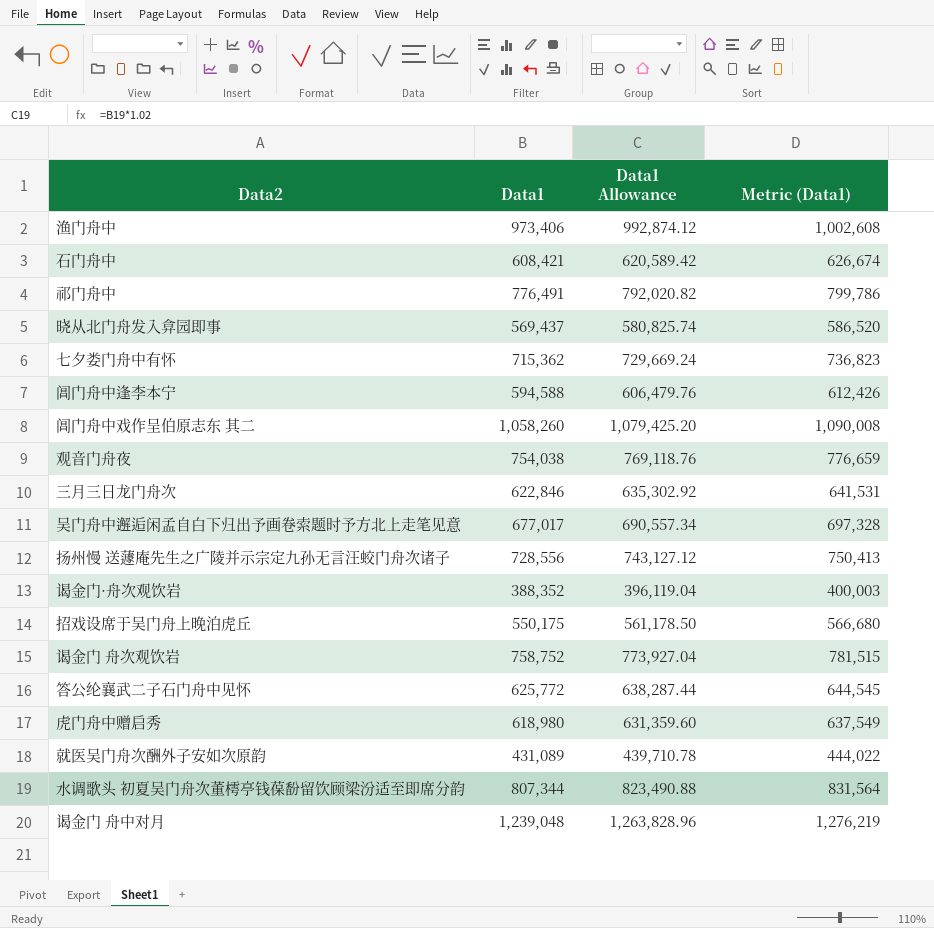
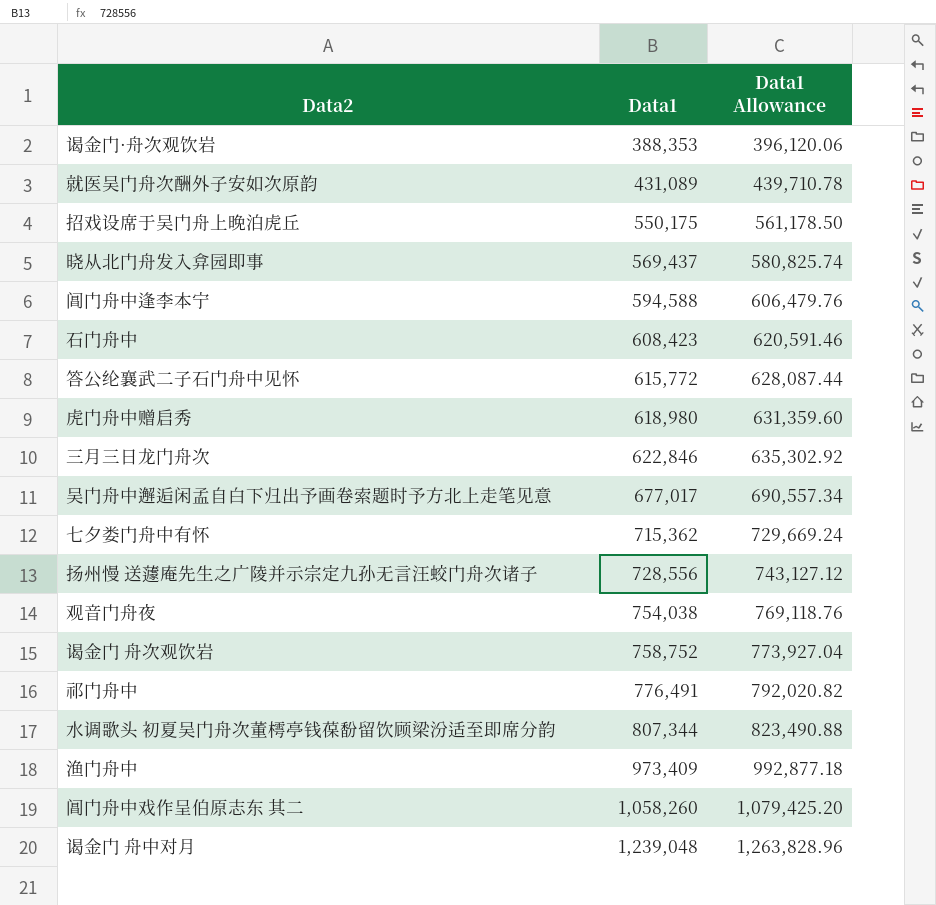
row order: none -> Data1 ascending
column Metric (Data1) | formula: [Data1] * 1.03 -> none
谒金门·舟次观饮岩 | Data1: 388,352 -> 388,353
谒金门·舟次观饮岩 | Data1 Allowance: 396,119.04 -> 396,120.06
石门舟中 | Data1: 608,421 -> 608,423
石门舟中 | Data1 Allowance: 620,589.42 -> 620,591.46
答公纶襄武二子石门舟中见怀 | Data1: 625,772 -> 615,772
答公纶襄武二子石门舟中见怀 | Data1 Allowance: 638,287.44 -> 628,087.44
渔门舟中 | Data1: 973,406 -> 973,409
渔门舟中 | Data1 Allowance: 992,874.12 -> 992,877.18

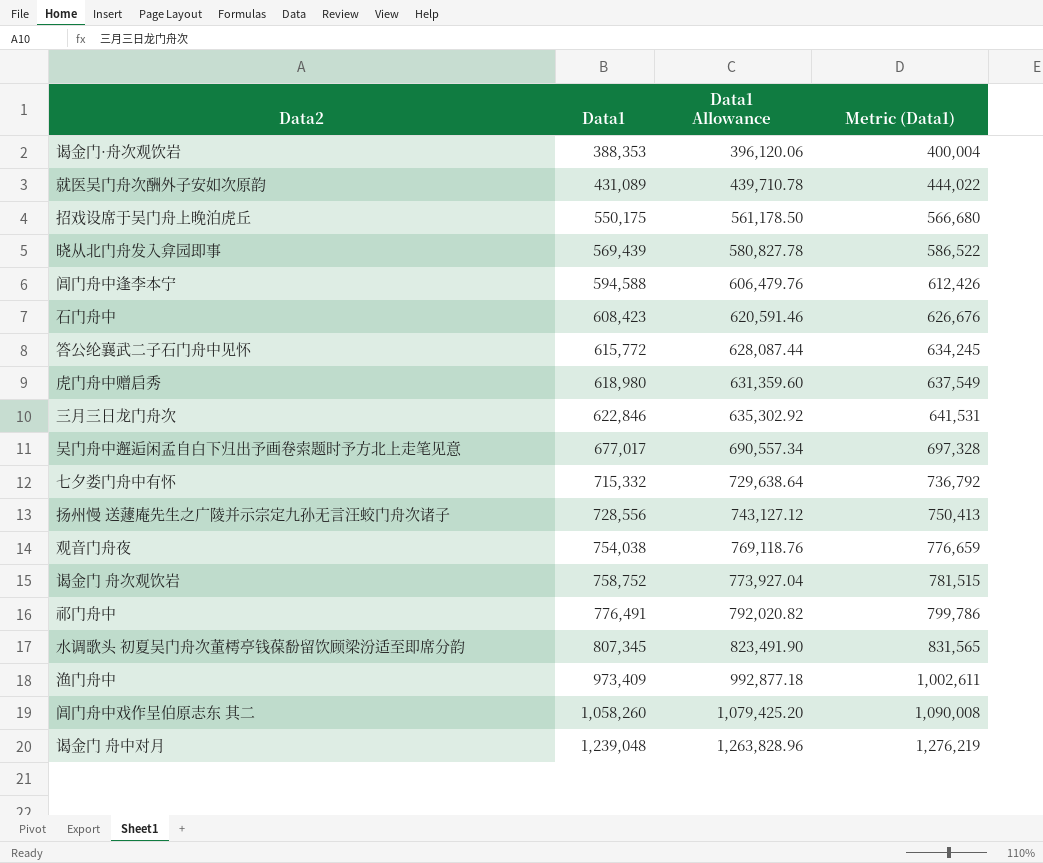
column Metric (Data1) | formula: none -> [Data1] * 1.03
晓从北门舟发入弇园即事 | Data1: 569,437 -> 569,439
晓从北门舟发入弇园即事 | Data1 Allowance: 580,825.74 -> 580,827.78
七夕娄门舟中有怀 | Data1: 715,362 -> 715,332
七夕娄门舟中有怀 | Data1 Allowance: 729,669.24 -> 729,638.64
水调歌头 初夏吴门舟次董樗亭钱葆馚留饮顾梁汾适至即席分韵 | Data1: 807,344 -> 807,345
水调歌头 初夏吴门舟次董樗亭钱葆馚留饮顾梁汾适至即席分韵 | Data1 Allowance: 823,490.88 -> 823,491.90

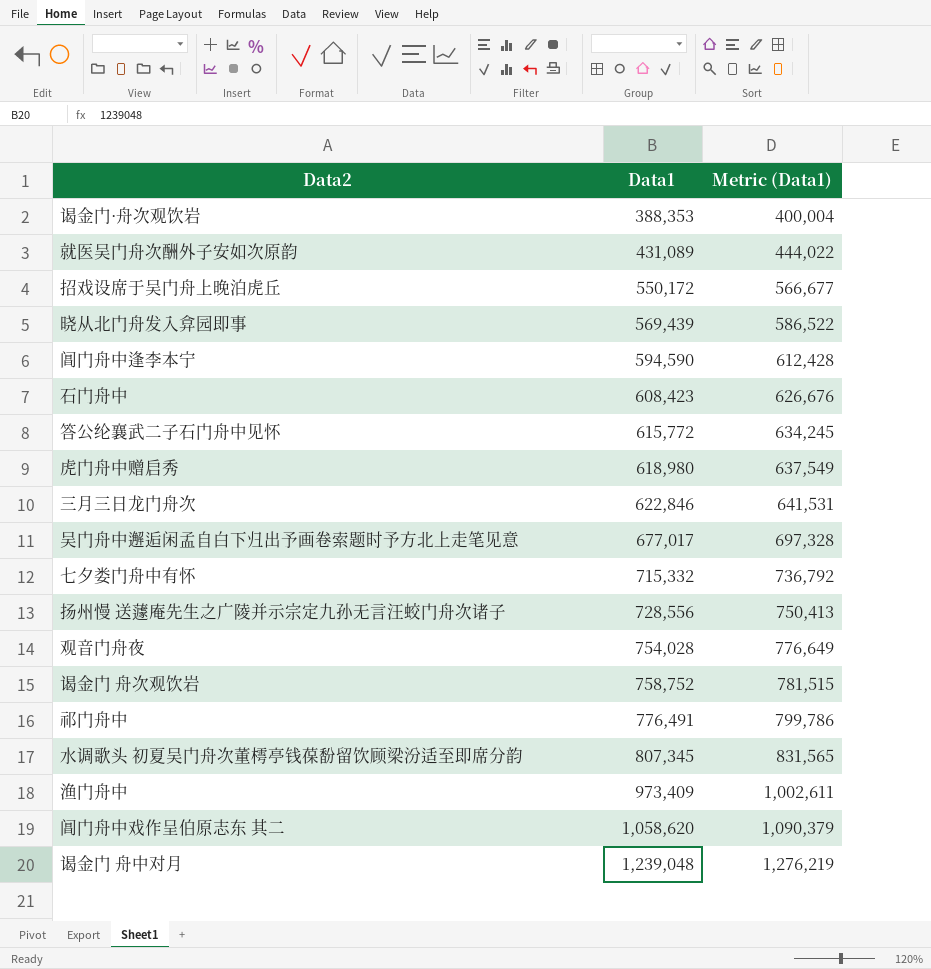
column Data1 Allowance | formula: [Data1] * 1.02 -> none
招戏设席于吴门舟上晚泊虎丘 | Data1: 550,175 -> 550,172
招戏设席于吴门舟上晚泊虎丘 | Metric (Data1): 566,680 -> 566,677
阊门舟中逢李本宁 | Data1: 594,588 -> 594,590
阊门舟中逢李本宁 | Metric (Data1): 612,426 -> 612,428
观音门舟夜 | Data1: 754,038 -> 754,028
观音门舟夜 | Metric (Data1): 776,659 -> 776,649
阊门舟中戏作呈伯原志东 其二 | Data1: 1,058,260 -> 1,058,620
阊门舟中戏作呈伯原志东 其二 | Metric (Data1): 1,090,008 -> 1,090,379

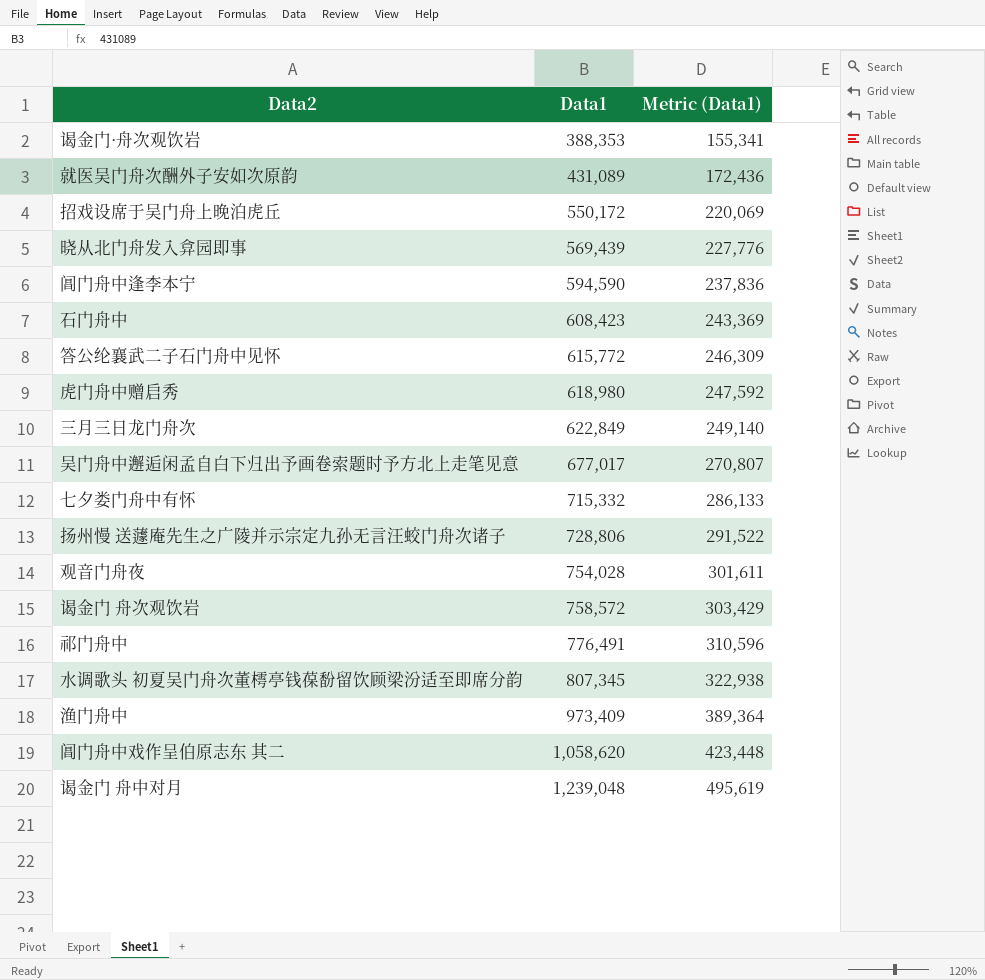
column Metric (Data1) | formula: [Data1] * 1.03 -> [Data1] * 0.4
三月三日龙门舟次 | Data1: 622,846 -> 622,849
扬州慢 送蘧庵先生之广陵并示宗定九孙无言汪蛟门舟次诸子 | Data1: 728,556 -> 728,806
谒金门 舟次观饮岩 | Data1: 758,752 -> 758,572

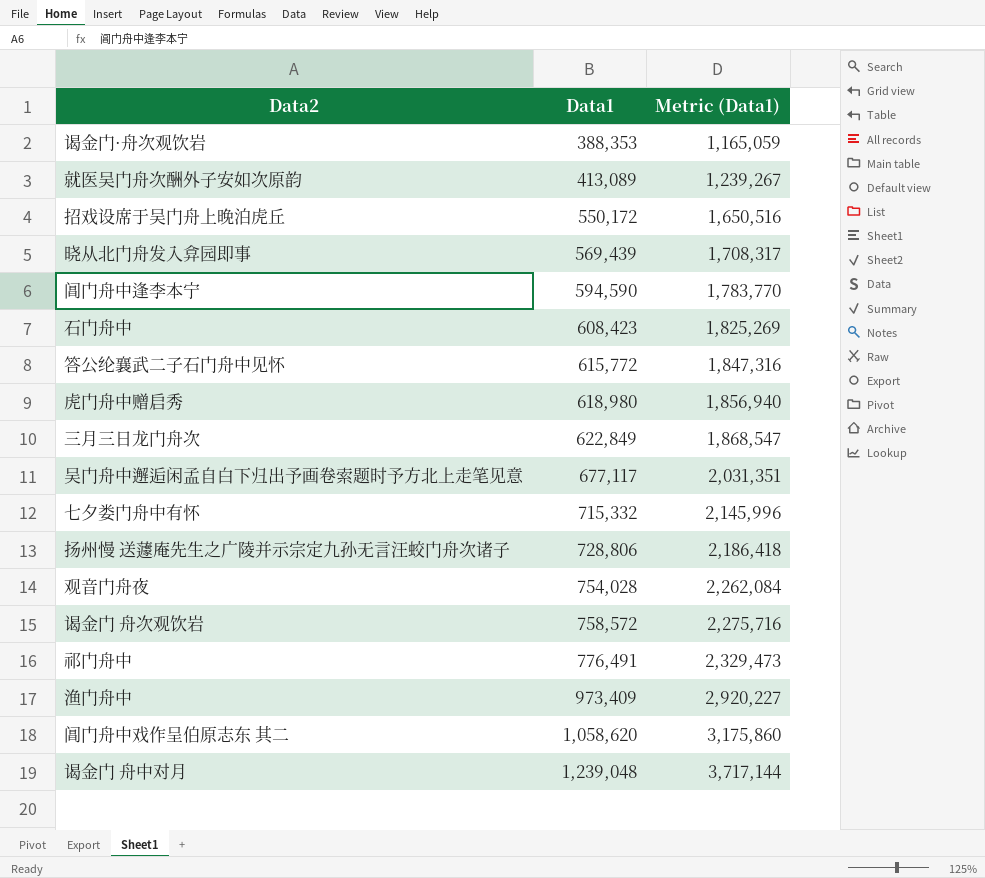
column Metric (Data1) | formula: [Data1] * 0.4 -> [Data1] * 3
row 水调歌头 初夏吴门舟次董樗亭钱葆馚留饮顾梁汾适至即席分韵: 807,345 | 322,938 -> none
就医吴门舟次酬外子安如次原韵 | Data1: 431,089 -> 413,089
吴门舟中邂逅闲孟自白下归出予画卷索题时予方北上走笔见意 | Data1: 677,017 -> 677,117

